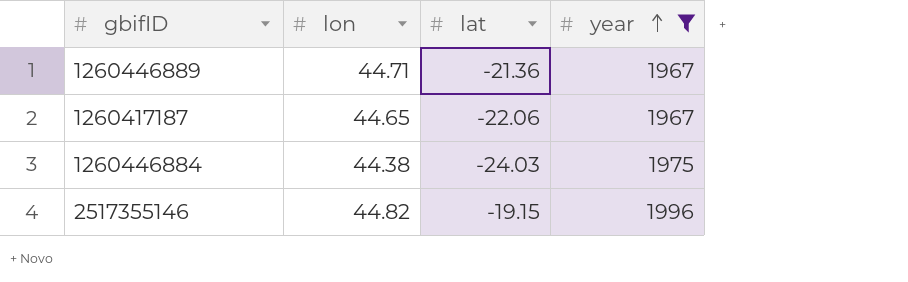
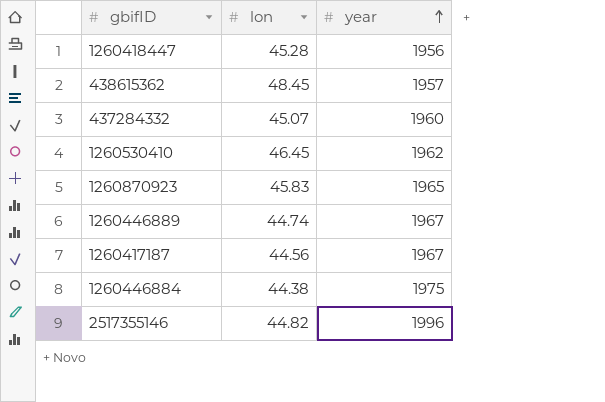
filter: year >= 1967 -> none
column lat | position: 3 -> none
1260446889 | lon: 44.71 -> 44.74
1260417187 | lon: 44.65 -> 44.56

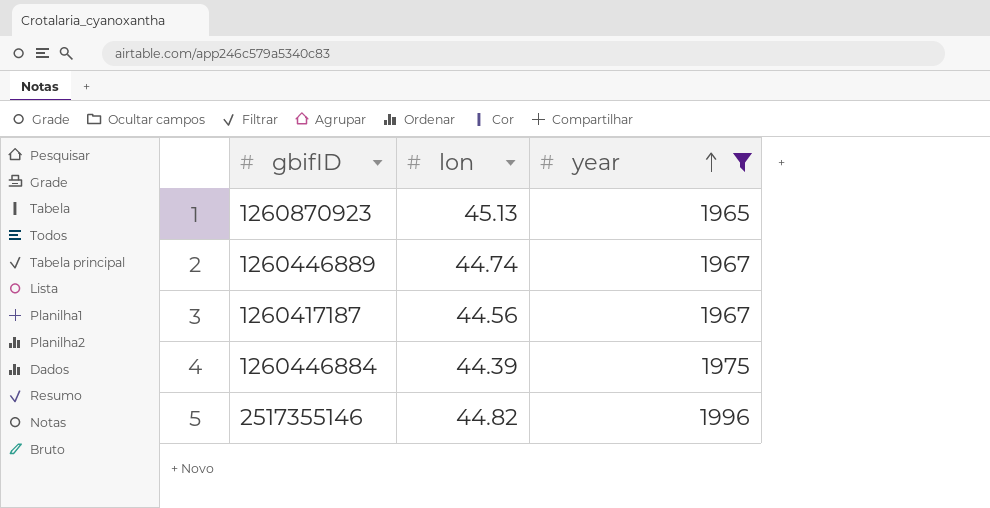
filter: none -> year >= 1965
1260870923 | lon: 45.83 -> 45.13
1260446884 | lon: 44.38 -> 44.39

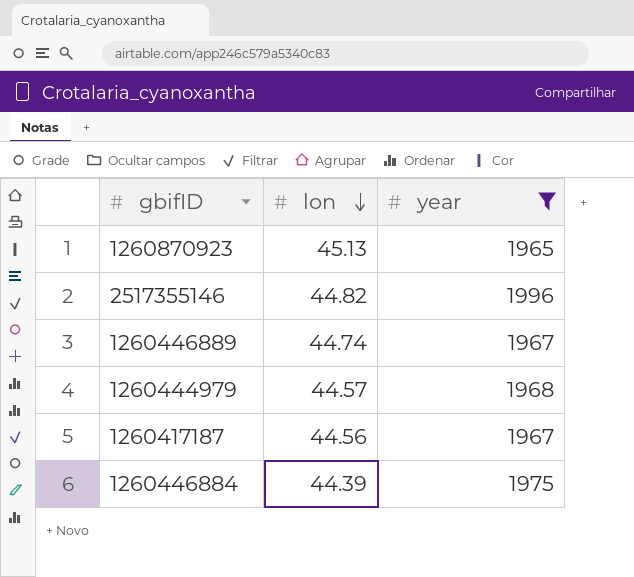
row order: year ascending -> lon descending
row 1260444979: none -> 44.57 | 1968

